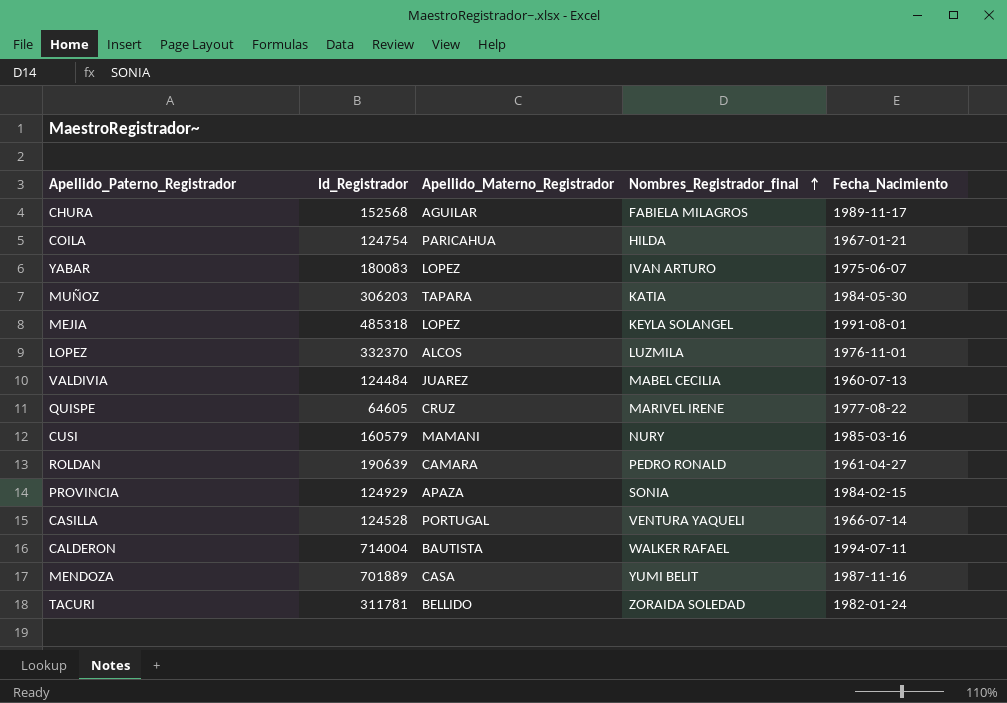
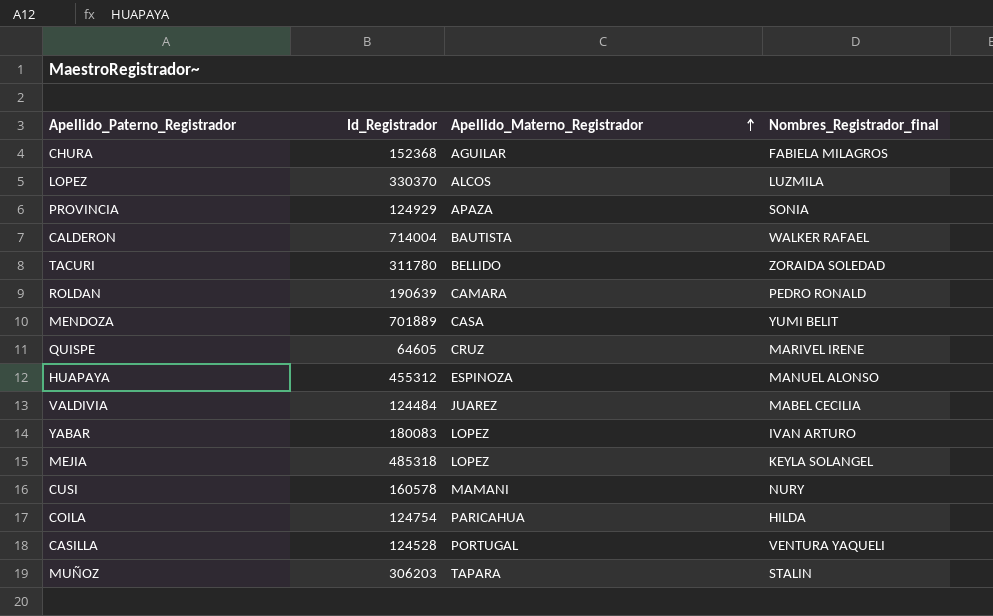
row order: Nombres_Registrador_final ascending -> Apellido_Materno_Registrador ascending
column Fecha_Nacimiento | position: 5 -> none
CHURA | Id_Registrador: 152568 -> 152368
LOPEZ | Id_Registrador: 332370 -> 330370
TACURI | Id_Registrador: 311781 -> 311780
row HUAPAYA: none -> 455312 | ESPINOZA | MANUEL ALONSO
CUSI | Id_Registrador: 160579 -> 160578
MUÑOZ | Nombres_Registrador_final: KATIA -> STALIN

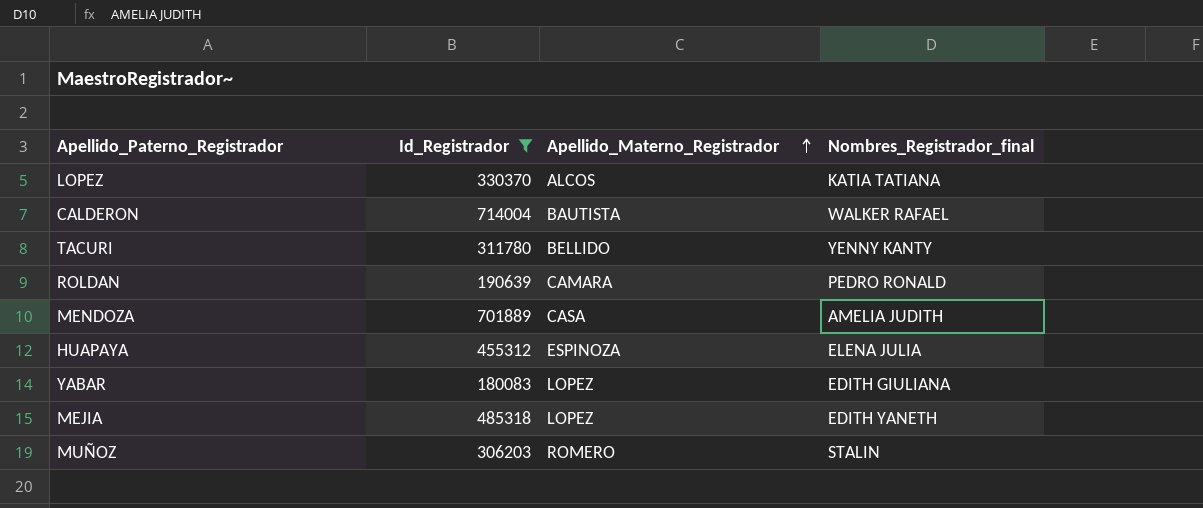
filter: none -> Id_Registrador >= 180083
LOPEZ | Nombres_Registrador_final: LUZMILA -> KATIA TATIANA
TACURI | Nombres_Registrador_final: ZORAIDA SOLEDAD -> YENNY KANTY
MENDOZA | Nombres_Registrador_final: YUMI BELIT -> AMELIA JUDITH
HUAPAYA | Nombres_Registrador_final: MANUEL ALONSO -> ELENA JULIA
YABAR | Nombres_Registrador_final: IVAN ARTURO -> EDITH GIULIANA
MEJIA | Nombres_Registrador_final: KEYLA SOLANGEL -> EDITH YANETH
MUÑOZ | Apellido_Materno_Registrador: TAPARA -> ROMERO

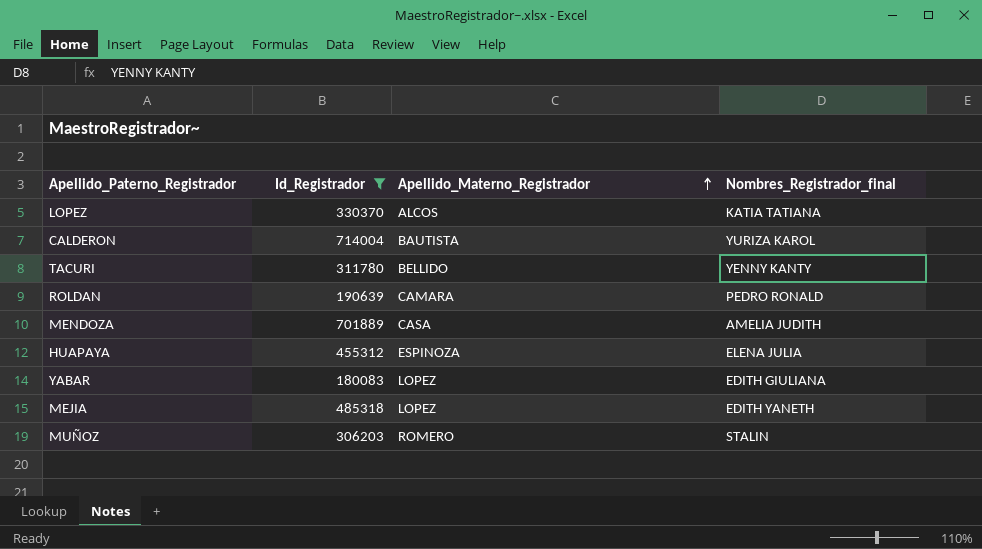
CALDERON | Nombres_Registrador_final: WALKER RAFAEL -> YURIZA KAROL

